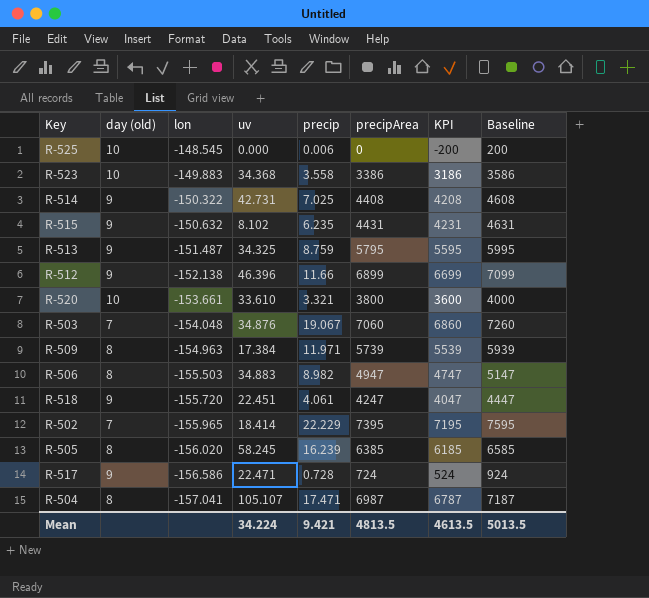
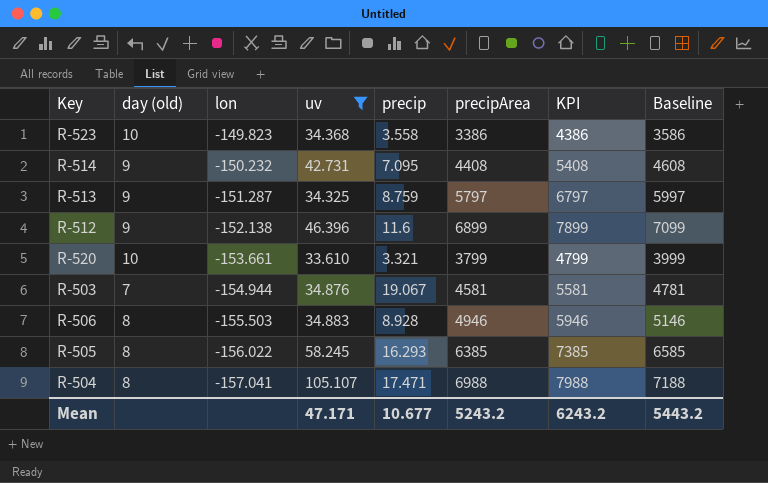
filter: none -> uv >= 33.610
column KPI | formula: [precipArea] - 200 -> [precipArea] + 1000
R-523 | lon: -149.883 -> -149.823
R-514 | lon: -150.322 -> -150.232
R-514 | precip: 7.025 -> 7.095
R-513 | lon: -151.487 -> -151.287
R-513 | precipArea: 5795 -> 5797
R-513 | Baseline: 5995 -> 5997
R-512 | precip: 11.66 -> 11.6
R-520 | precipArea: 3800 -> 3799
R-520 | Baseline: 4000 -> 3999
R-503 | lon: -154.048 -> -154.944
R-503 | precipArea: 7060 -> 4581
R-503 | Baseline: 7260 -> 4781
R-506 | precip: 8.982 -> 8.928
R-506 | precipArea: 4947 -> 4946
R-506 | Baseline: 5147 -> 5146
R-505 | lon: -156.020 -> -156.022
R-505 | precip: 16.239 -> 16.293
R-504 | precipArea: 6987 -> 6988
R-504 | Baseline: 7187 -> 7188
Mean | uv: 34.224 -> 47.171
Mean | precip: 9.421 -> 10.677
Mean | precipArea: 4813.5 -> 5243.2
Mean | KPI: 4613.5 -> 6243.2
Mean | Baseline: 5013.5 -> 5443.2

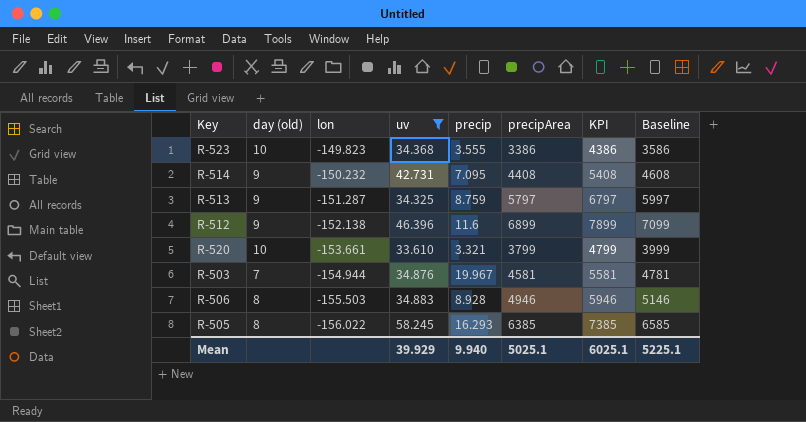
row R-504: 8 | -157.041 | 105.107 | 17.471 | 6988 | 7988 | 7188 -> none
R-523 | precip: 3.558 -> 3.555
R-503 | precip: 19.067 -> 19.967
Mean | uv: 47.171 -> 39.929
Mean | precip: 10.677 -> 9.940
Mean | precipArea: 5243.2 -> 5025.1
Mean | KPI: 6243.2 -> 6025.1
Mean | Baseline: 5443.2 -> 5225.1

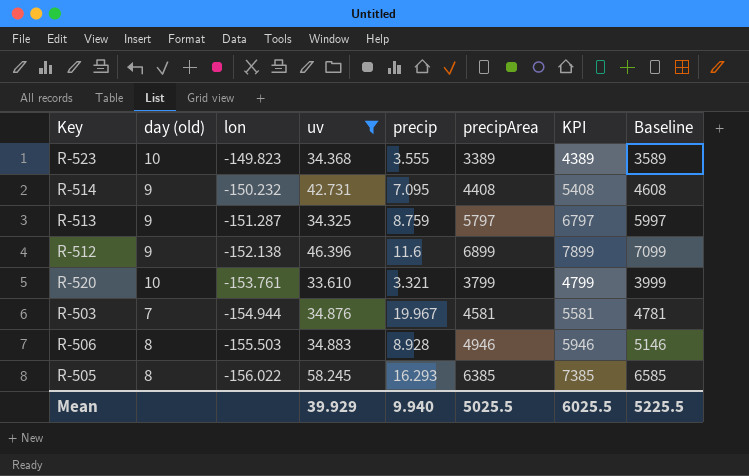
R-523 | precipArea: 3386 -> 3389
R-523 | KPI: 4386 -> 4389
R-523 | Baseline: 3586 -> 3589
R-520 | lon: -153.661 -> -153.761
Mean | precipArea: 5025.1 -> 5025.5
Mean | KPI: 6025.1 -> 6025.5
Mean | Baseline: 5225.1 -> 5225.5

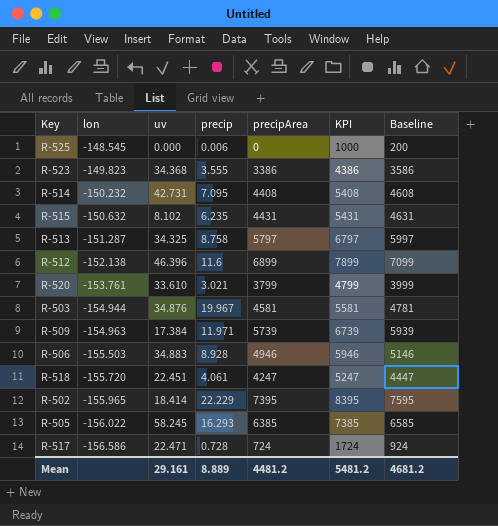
filter: uv >= 33.610 -> none
column day (old) | position: 2 -> none
R-523 | precipArea: 3389 -> 3386
R-523 | KPI: 4389 -> 4386
R-523 | Baseline: 3589 -> 3586
R-513 | precip: 8.759 -> 8.758
R-520 | precip: 3.321 -> 3.021
Mean | uv: 39.929 -> 29.161
Mean | precip: 9.940 -> 8.889
Mean | precipArea: 5025.5 -> 4481.2
Mean | KPI: 6025.5 -> 5481.2
Mean | Baseline: 5225.5 -> 4681.2

